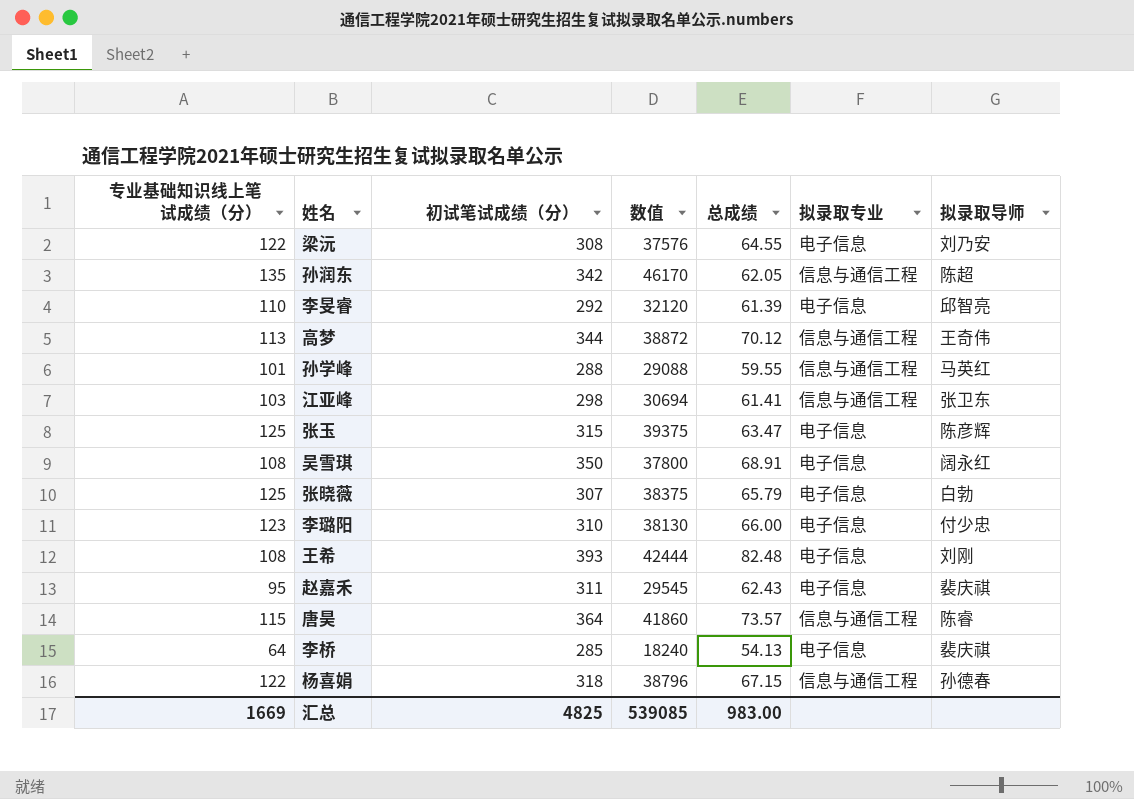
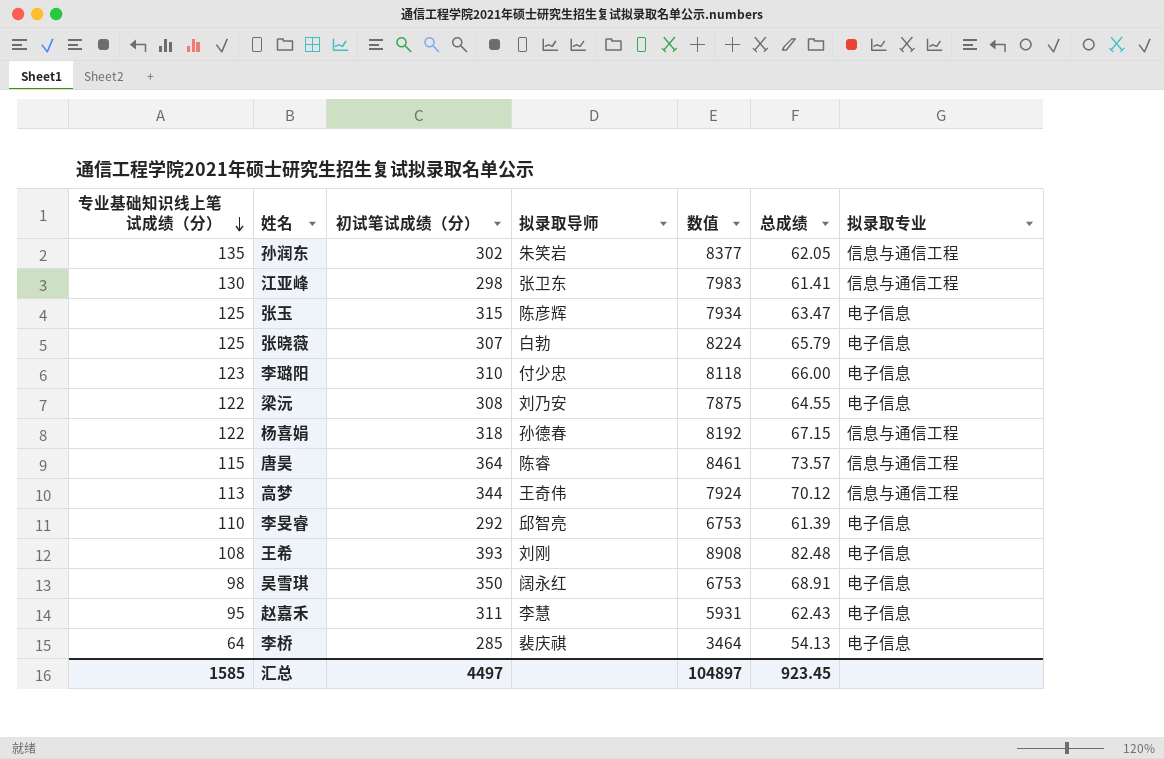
row order: none -> 专业基础知识线上笔试成绩（分） descending
column 拟录取导师 | position: 7 -> 4
column 数值 | formula: [专业基础知识线上笔试成绩（分）] * [初试笔试成绩（分）] -> [专业基础知识线上笔试成绩（分）] * [总成绩]
row 孙学峰: 101 | 288 | 29088 | 59.55 | 信息与通信工程 | 马英红 -> none
孙润东 | 初试笔试成绩（分）: 342 -> 302
孙润东 | 拟录取导师: 陈超 -> 朱笑岩
江亚峰 | 专业基础知识线上笔试成绩（分）: 103 -> 130
吴雪琪 | 专业基础知识线上笔试成绩（分）: 108 -> 98
赵嘉禾 | 拟录取导师: 裴庆祺 -> 李慧
汇总 | 专业基础知识线上笔试成绩（分）: 1669 -> 1585
汇总 | 初试笔试成绩（分）: 4825 -> 4497
汇总 | 数值: 539085 -> 104897
汇总 | 总成绩: 983.00 -> 923.45

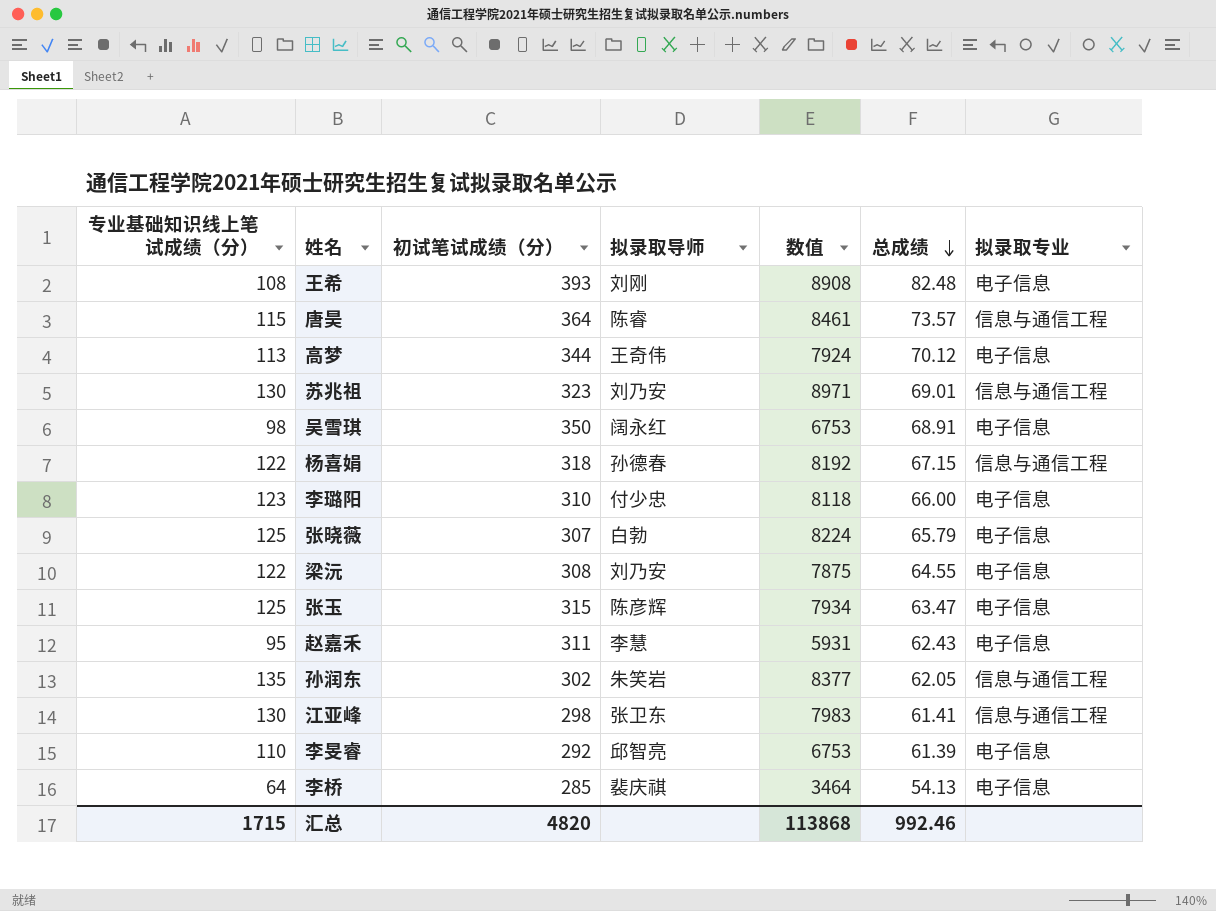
row order: 专业基础知识线上笔试成绩（分） descending -> 总成绩 descending
高梦 | 拟录取专业: 信息与通信工程 -> 电子信息
row 苏兆祖: none -> 130 | 323 | 刘乃安 | 8971 | 69.01 | 信息与通信工程
汇总 | 专业基础知识线上笔试成绩（分）: 1585 -> 1715
汇总 | 初试笔试成绩（分）: 4497 -> 4820
汇总 | 数值: 104897 -> 113868
汇总 | 总成绩: 923.45 -> 992.46

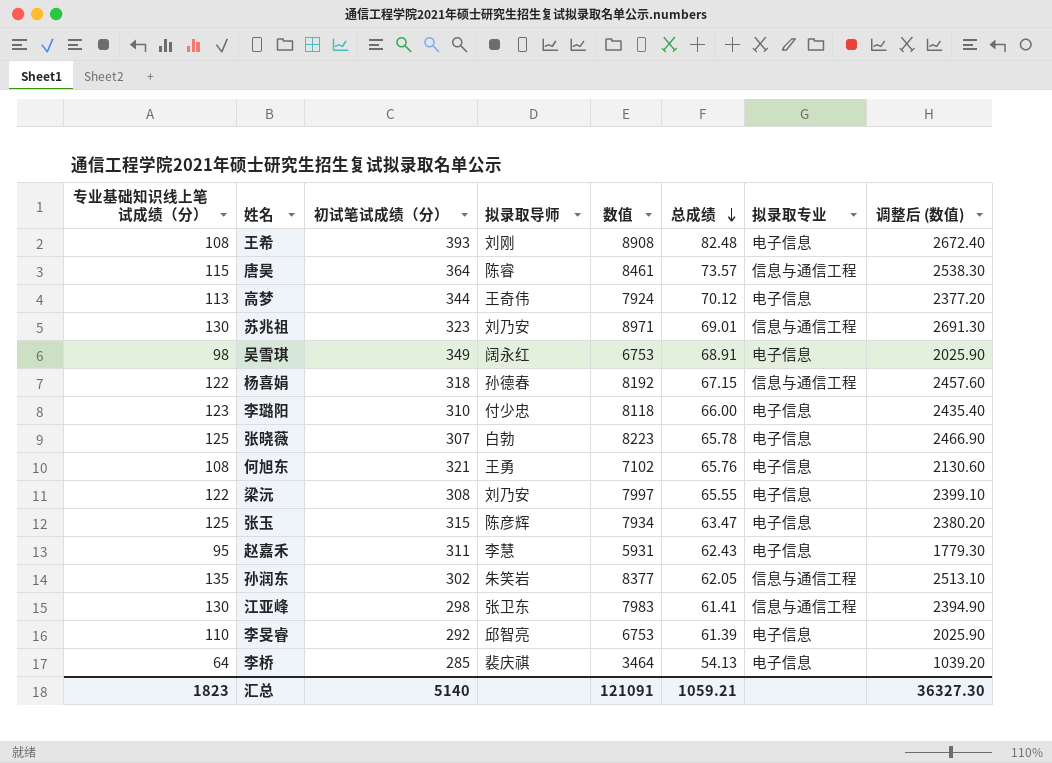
column 调整后 (数值) | formula: none -> [数值] * 0.3
吴雪琪 | 初试笔试成绩（分）: 350 -> 349
张晓薇 | 数值: 8224 -> 8223
张晓薇 | 总成绩: 65.79 -> 65.78
row 何旭东: none -> 108 | 321 | 王勇 | 7102 | 65.76 | 电子信息 | 2130.60
梁沅 | 数值: 7875 -> 7997
梁沅 | 总成绩: 64.55 -> 65.55
汇总 | 专业基础知识线上笔试成绩（分）: 1715 -> 1823
汇总 | 初试笔试成绩（分）: 4820 -> 5140
汇总 | 数值: 113868 -> 121091
汇总 | 总成绩: 992.46 -> 1059.21

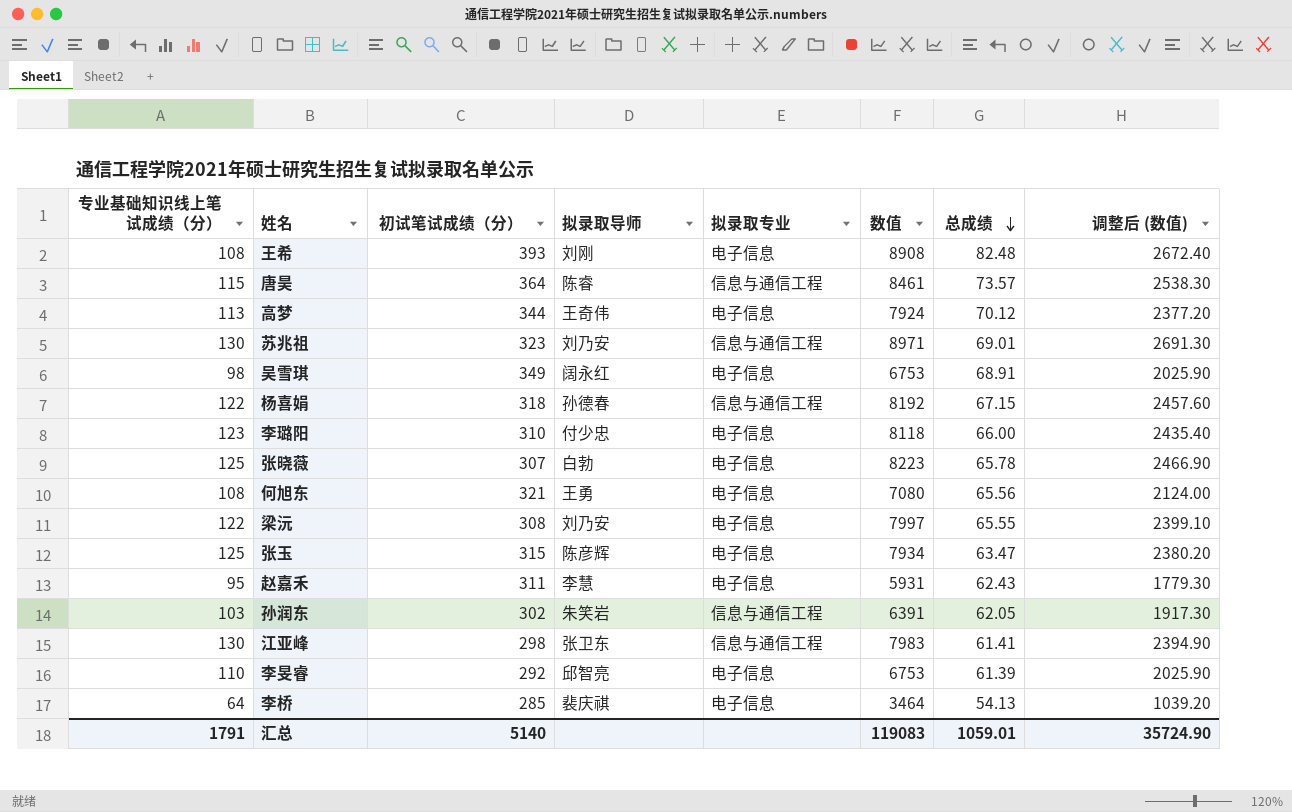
column 拟录取专业 | position: 7 -> 5
何旭东 | 数值: 7102 -> 7080
何旭东 | 总成绩: 65.76 -> 65.56
何旭东 | 调整后 (数值): 2130.60 -> 2124.00
孙润东 | 专业基础知识线上笔试成绩（分）: 135 -> 103
孙润东 | 数值: 8377 -> 6391
孙润东 | 调整后 (数值): 2513.10 -> 1917.30
汇总 | 专业基础知识线上笔试成绩（分）: 1823 -> 1791
汇总 | 数值: 121091 -> 119083
汇总 | 总成绩: 1059.21 -> 1059.01
汇总 | 调整后 (数值): 36327.30 -> 35724.90

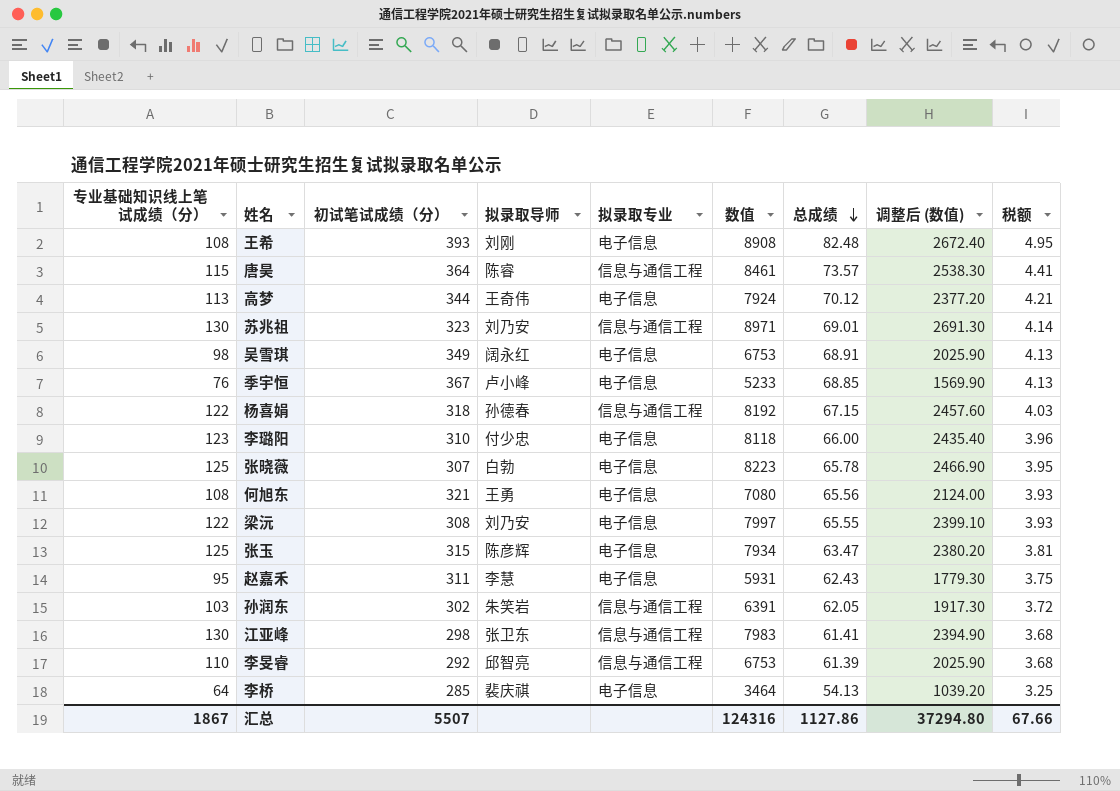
column 税额 | formula: none -> [总成绩] * 0.06
row 季宇恒: none -> 76 | 367 | 卢小峰 | 电子信息 | 5233 | 68.85 | 1569.90 | 4.13
李旻睿 | 拟录取专业: 电子信息 -> 信息与通信工程
汇总 | 专业基础知识线上笔试成绩（分）: 1791 -> 1867
汇总 | 初试笔试成绩（分）: 5140 -> 5507
汇总 | 数值: 119083 -> 124316
汇总 | 总成绩: 1059.01 -> 1127.86
汇总 | 调整后 (数值): 35724.90 -> 37294.80

